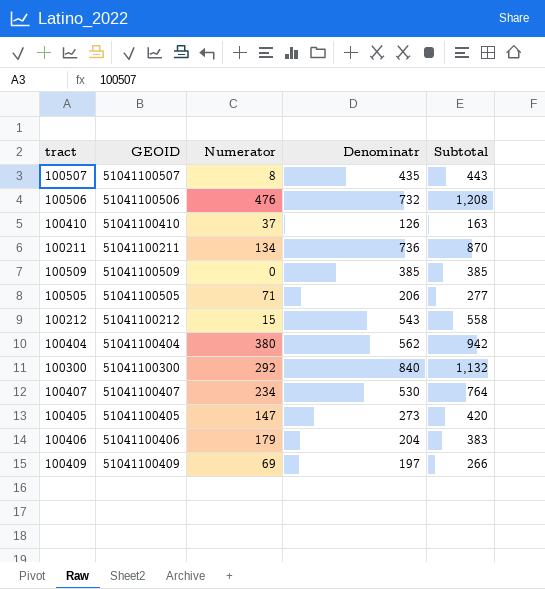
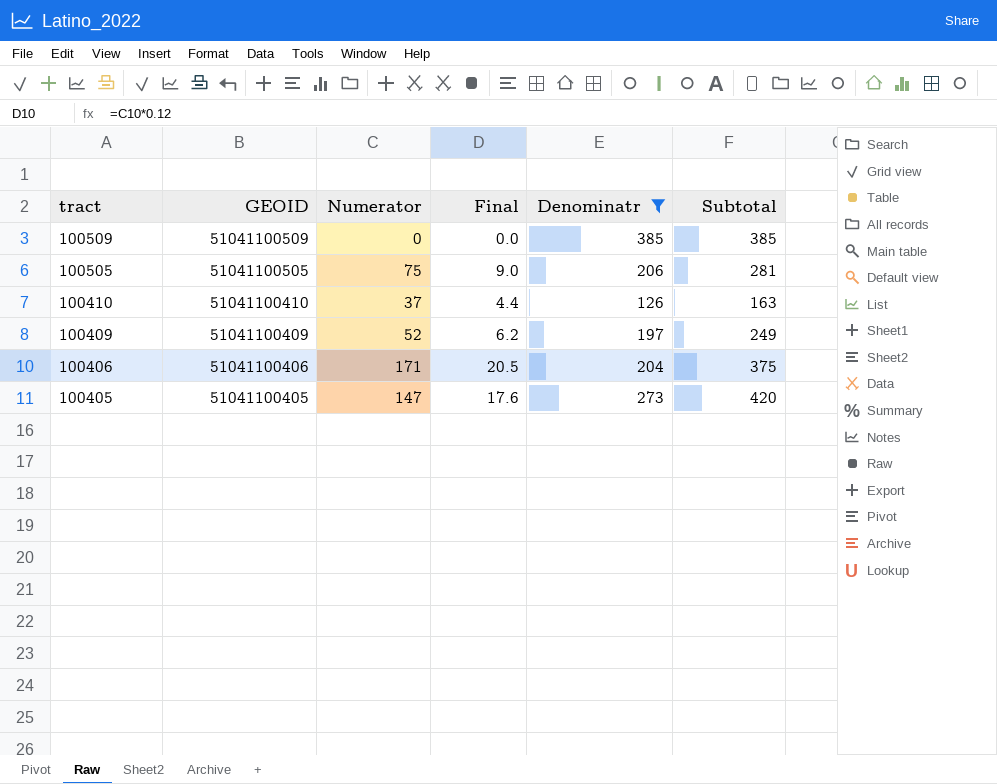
filter: none -> Denominatr <= 385
row order: none -> tract descending
column Final | formula: none -> [Numerator] * 0.12
100505 | Numerator: 71 -> 75
100505 | Subtotal: 277 -> 281
100409 | Numerator: 69 -> 52
100409 | Subtotal: 266 -> 249
100406 | Numerator: 179 -> 171
100406 | Subtotal: 383 -> 375

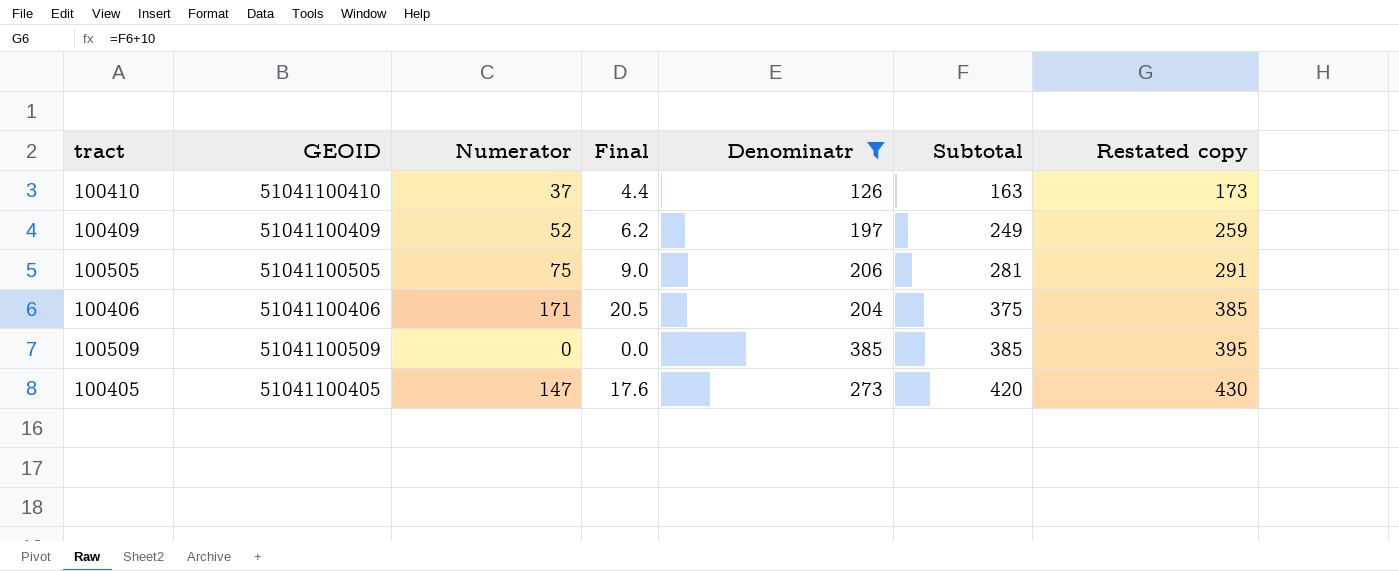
row order: tract descending -> Subtotal ascending
column Restated copy | formula: none -> [Subtotal] + 10

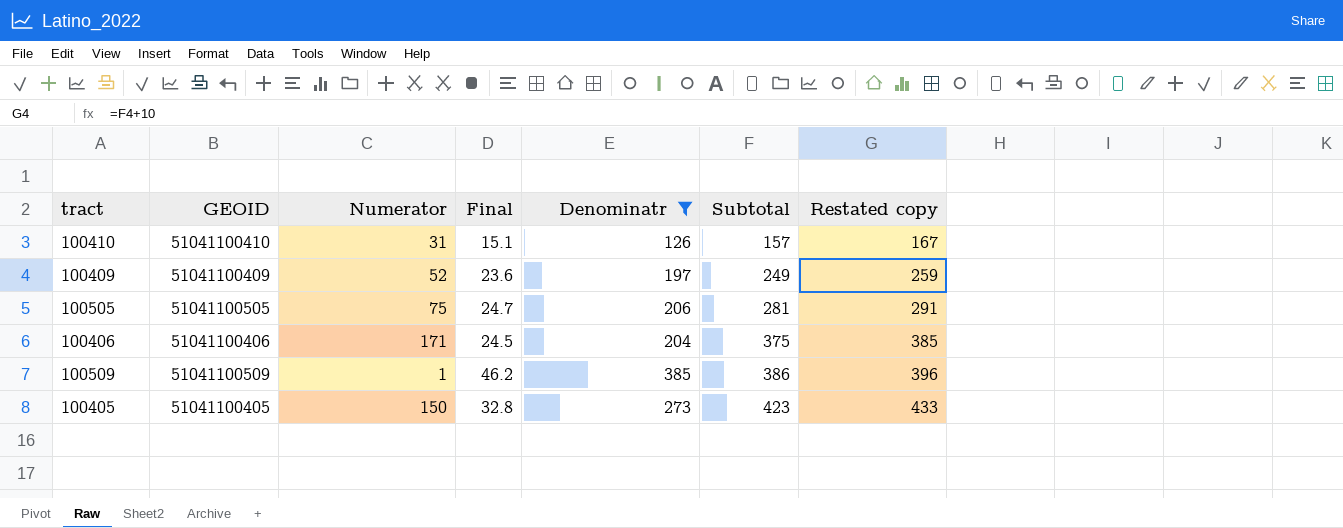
column Final | formula: [Numerator] * 0.12 -> [Denominatr] * 0.12
100410 | Numerator: 37 -> 31
100410 | Subtotal: 163 -> 157
100410 | Restated copy: 173 -> 167
100509 | Numerator: 0 -> 1
100509 | Subtotal: 385 -> 386
100509 | Restated copy: 395 -> 396
100405 | Numerator: 147 -> 150
100405 | Subtotal: 420 -> 423
100405 | Restated copy: 430 -> 433

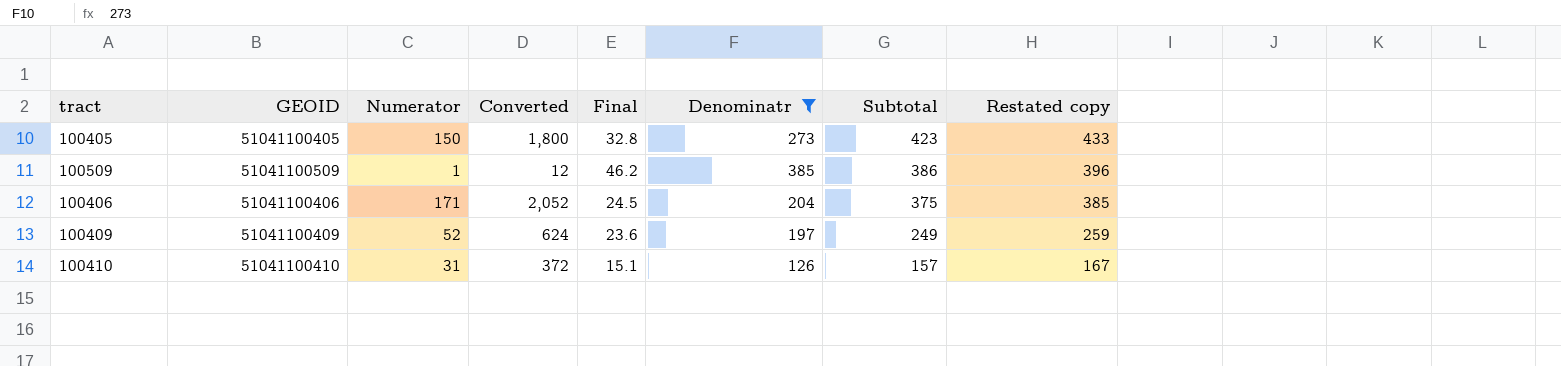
row order: Subtotal ascending -> Subtotal descending
column Converted | formula: none -> [Numerator] * 12
row 100505: 51041100505 | 75 | 24.7 | 206 | 281 | 291 -> none

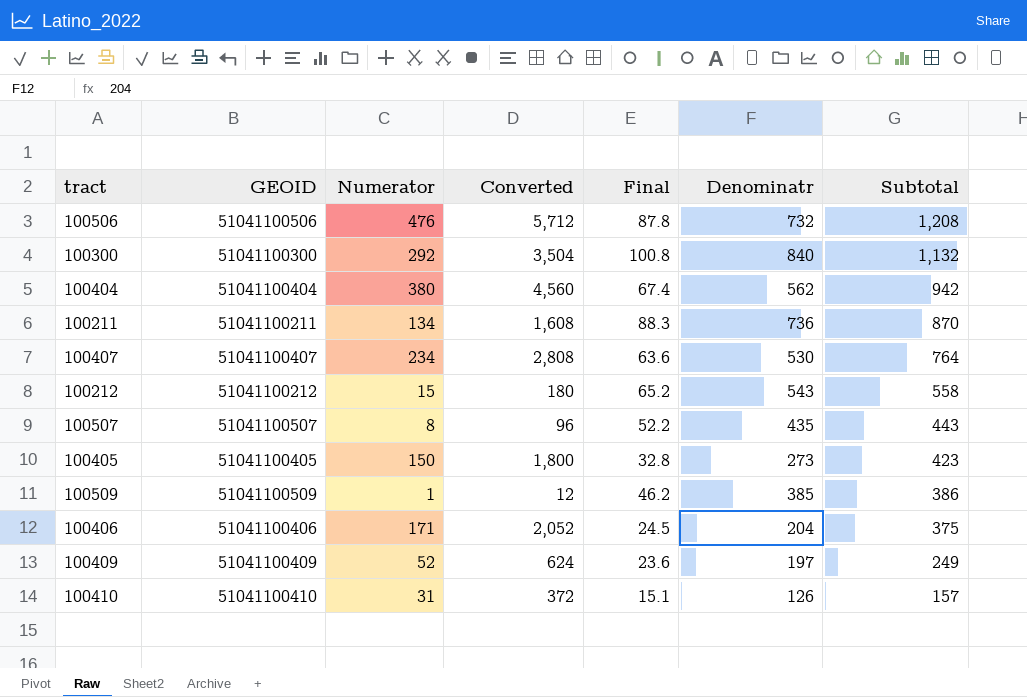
filter: Denominatr <= 385 -> none
column Restated copy | formula: [Subtotal] + 10 -> none

